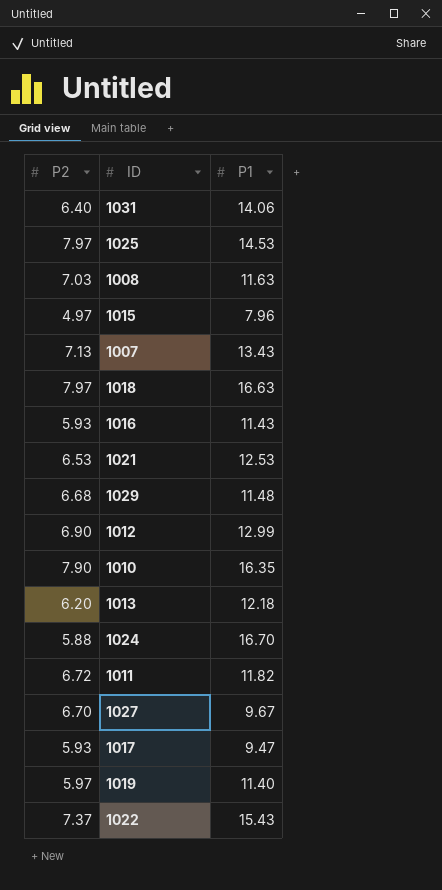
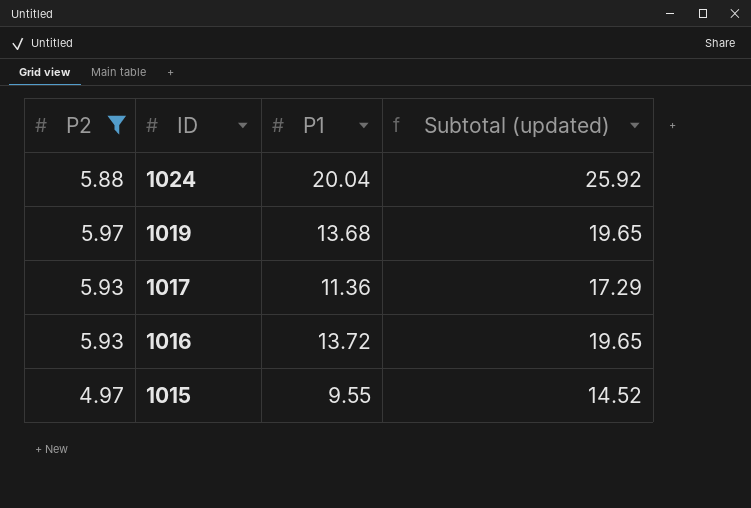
filter: none -> P2 <= 5.97
row order: none -> ID descending
column Subtotal (updated) | formula: none -> [P2] + [P1]
1024 | P1: 16.70 -> 20.04
1019 | P1: 11.40 -> 13.68
1017 | P1: 9.47 -> 11.36
1016 | P1: 11.43 -> 13.72
1015 | P1: 7.96 -> 9.55

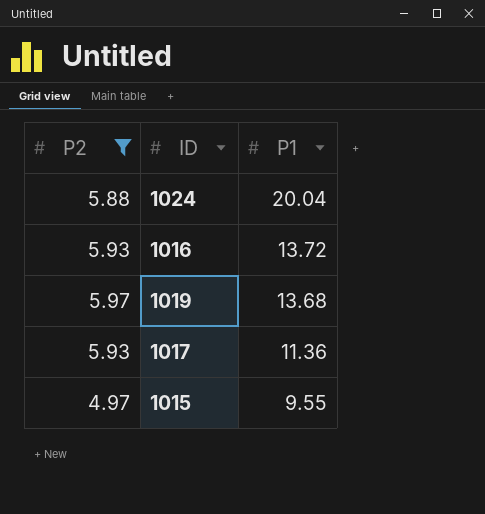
row order: ID descending -> P1 descending
column Subtotal (updated) | formula: [P2] + [P1] -> none

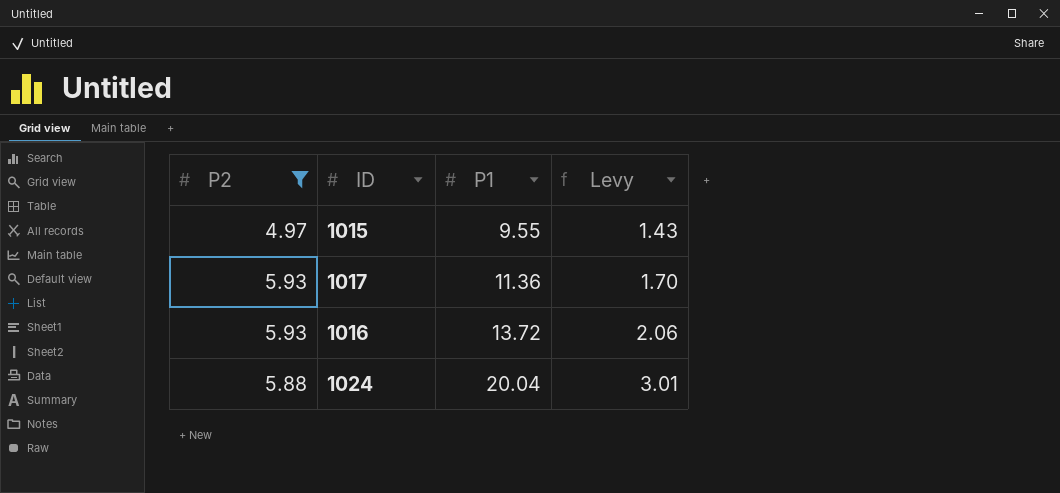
row order: P1 descending -> P1 ascending
column Levy | formula: none -> [P1] * 0.15
row 1019: 5.97 | 13.68 -> none

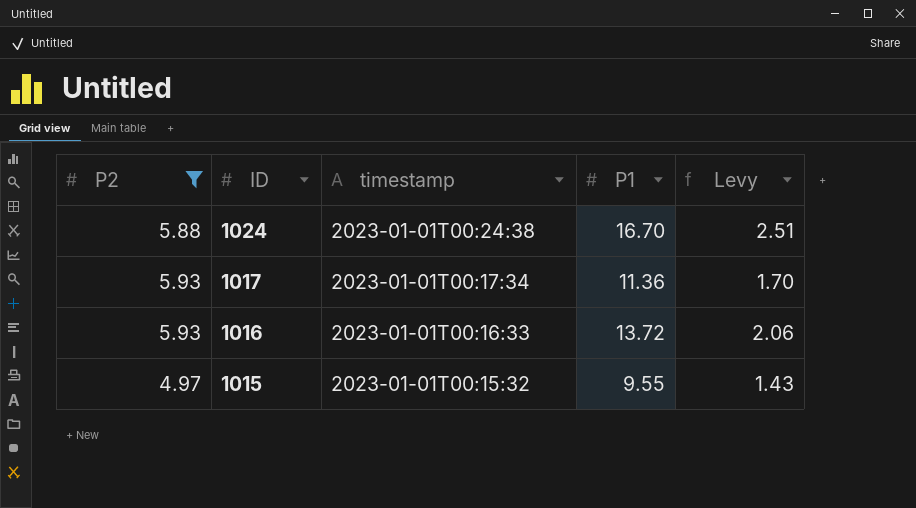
row order: P1 ascending -> ID descending
column timestamp | position: none -> 3
1024 | P1: 20.04 -> 16.70
1024 | Levy: 3.01 -> 2.51

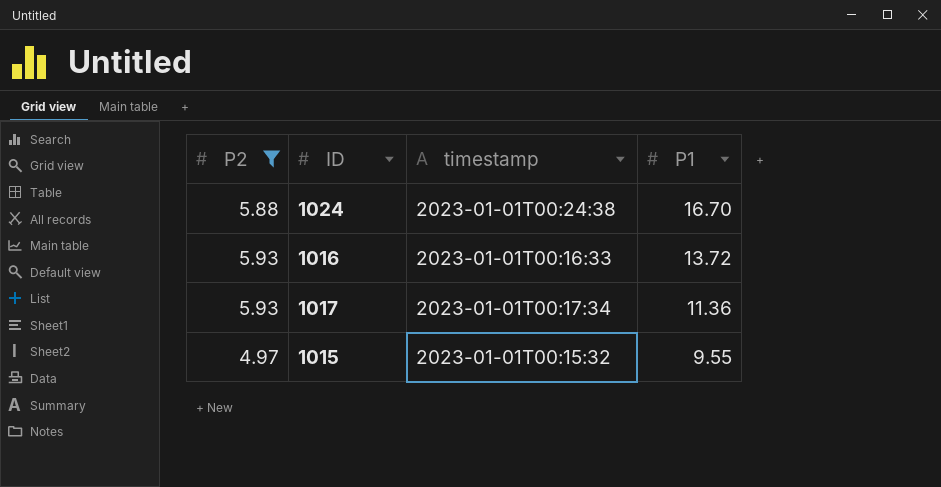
row order: ID descending -> P1 descending
column Levy | formula: [P1] * 0.15 -> none

